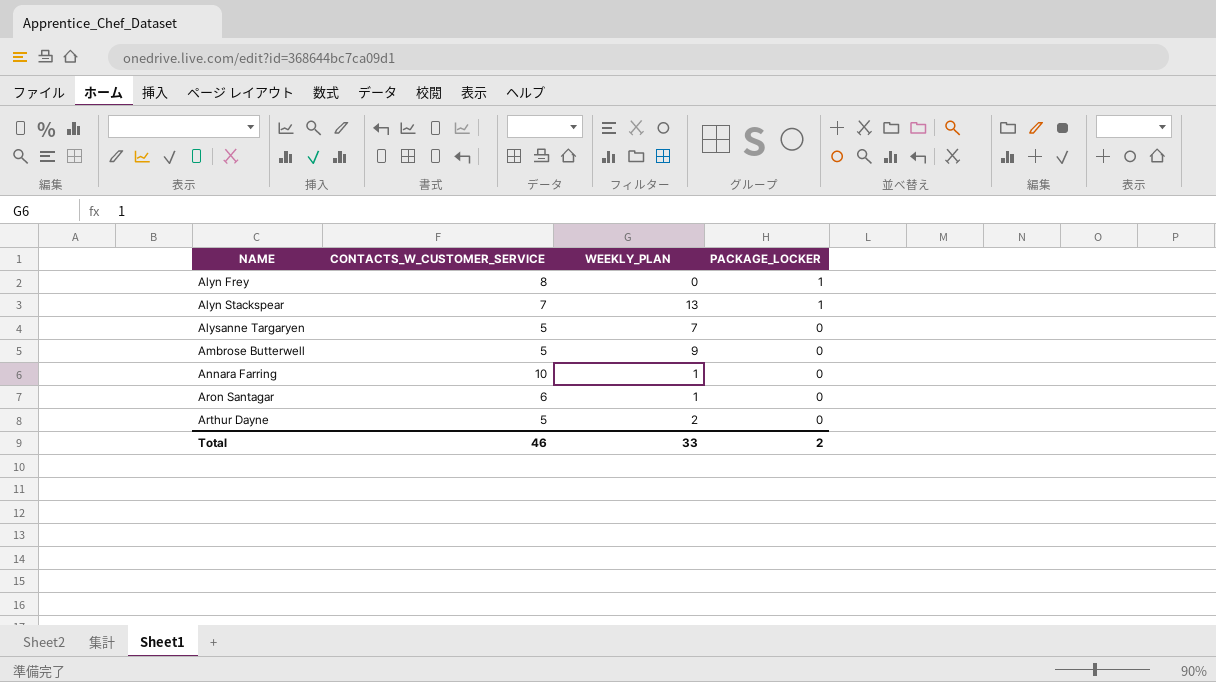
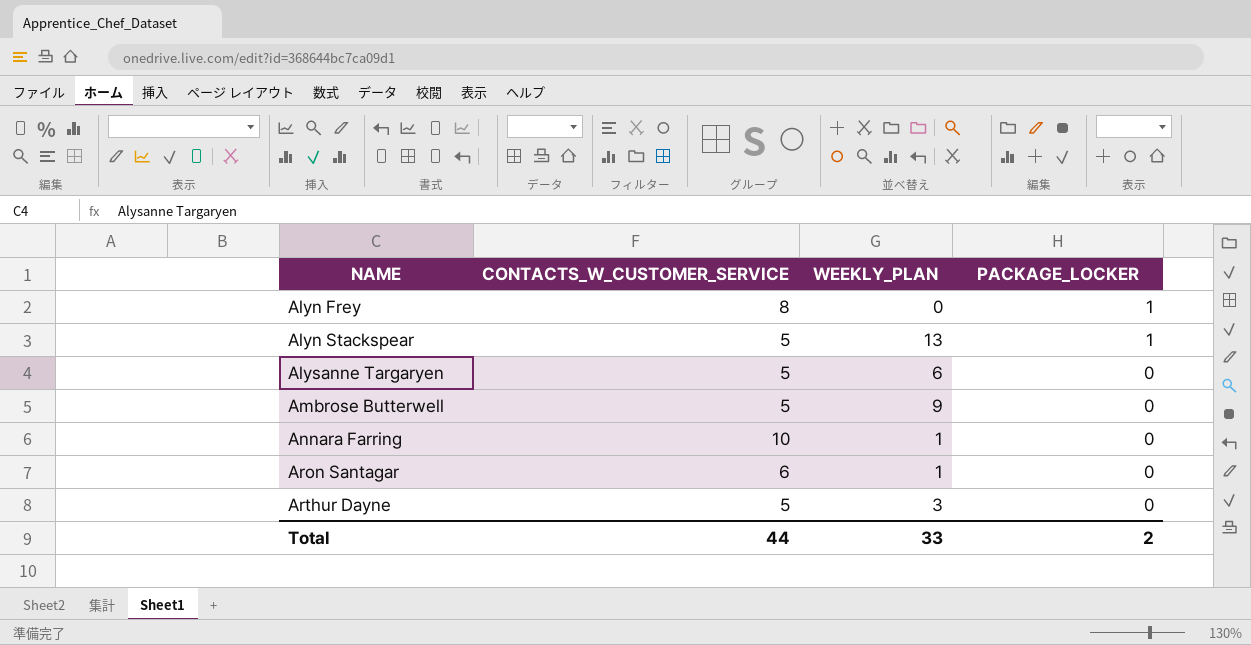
Alyn Stackspear | CONTACTS_W_CUSTOMER_SERVICE: 7 -> 5
Alysanne Targaryen | WEEKLY_PLAN: 7 -> 6
Arthur Dayne | WEEKLY_PLAN: 2 -> 3
Total | CONTACTS_W_CUSTOMER_SERVICE: 46 -> 44

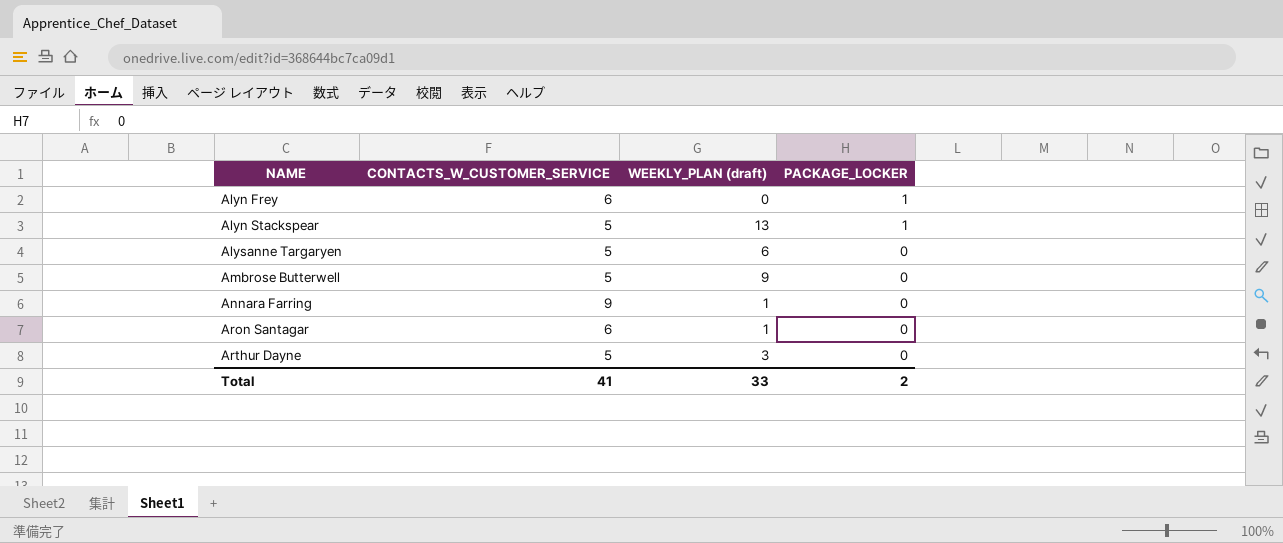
column name: WEEKLY_PLAN -> WEEKLY_PLAN (draft)
Alyn Frey | CONTACTS_W_CUSTOMER_SERVICE: 8 -> 6
Annara Farring | CONTACTS_W_CUSTOMER_SERVICE: 10 -> 9
Total | CONTACTS_W_CUSTOMER_SERVICE: 44 -> 41

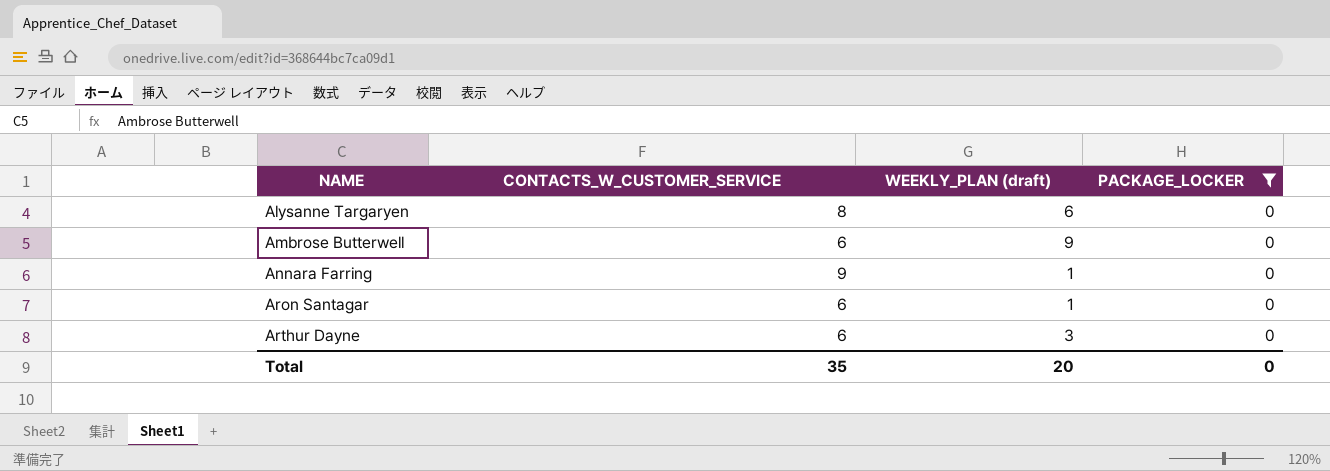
filter: none -> PACKAGE_LOCKER = 0
Alysanne Targaryen | CONTACTS_W_CUSTOMER_SERVICE: 5 -> 8
Ambrose Butterwell | CONTACTS_W_CUSTOMER_SERVICE: 5 -> 6
Arthur Dayne | CONTACTS_W_CUSTOMER_SERVICE: 5 -> 6
Total | CONTACTS_W_CUSTOMER_SERVICE: 41 -> 35
Total | WEEKLY_PLAN (draft): 33 -> 20
Total | PACKAGE_LOCKER: 2 -> 0

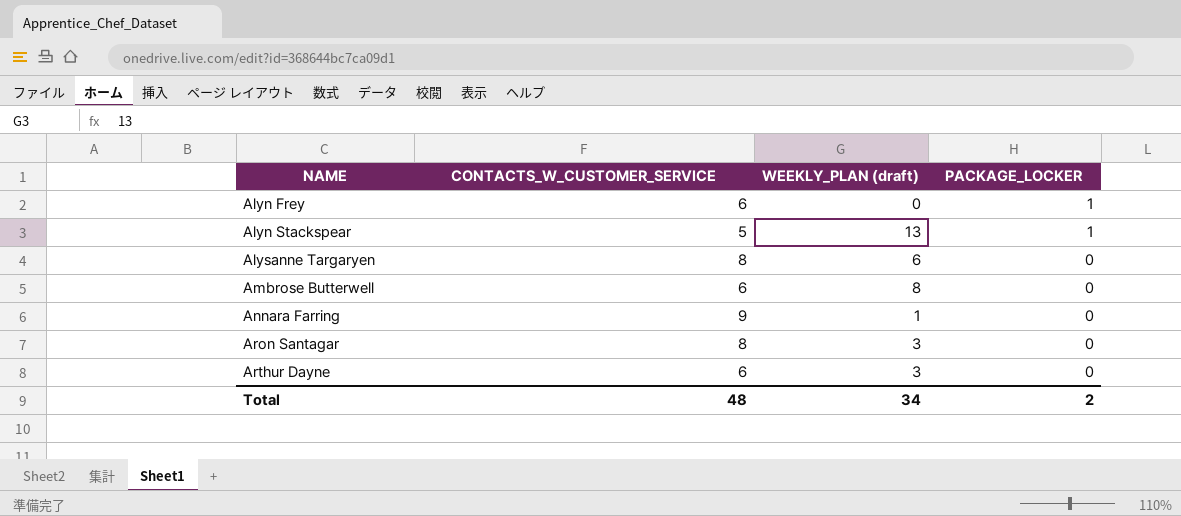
filter: PACKAGE_LOCKER = 0 -> none
Ambrose Butterwell | WEEKLY_PLAN (draft): 9 -> 8
Aron Santagar | CONTACTS_W_CUSTOMER_SERVICE: 6 -> 8
Aron Santagar | WEEKLY_PLAN (draft): 1 -> 3
Total | CONTACTS_W_CUSTOMER_SERVICE: 35 -> 48
Total | WEEKLY_PLAN (draft): 20 -> 34
Total | PACKAGE_LOCKER: 0 -> 2

